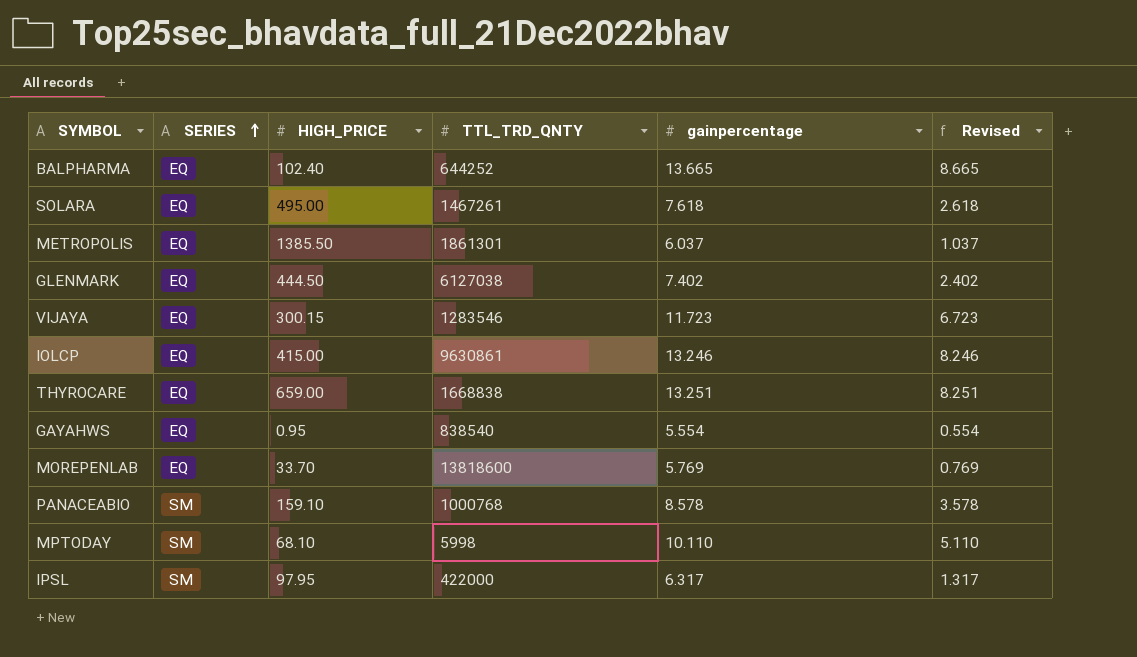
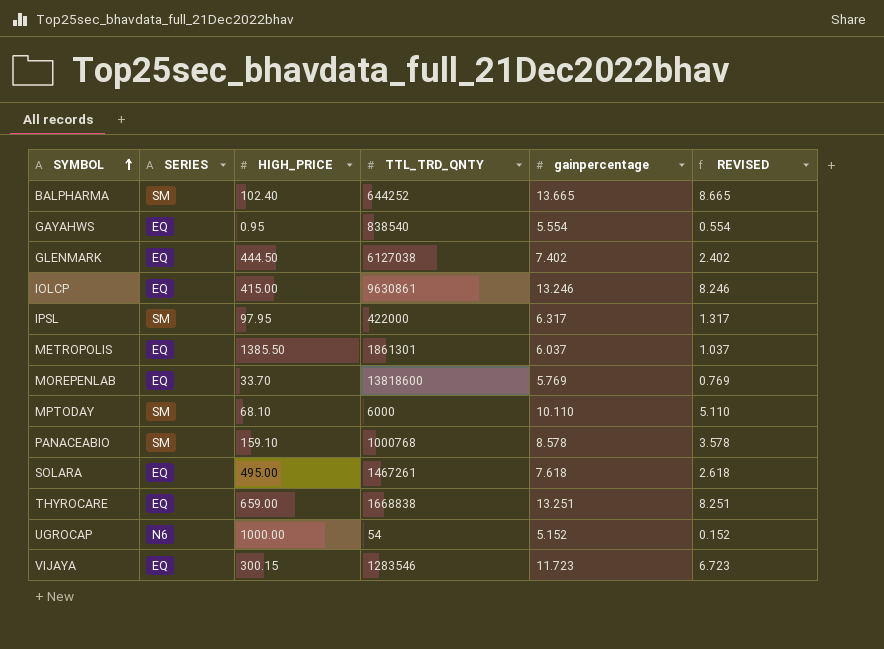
row order: SERIES ascending -> SYMBOL ascending
column name: Revised -> REVISED
BALPHARMA | SERIES: EQ -> SM
MPTODAY | TTL_TRD_QNTY: 5998 -> 6000
row UGROCAP: none -> N6 | 1000.00 | 54 | 5.152 | 0.152

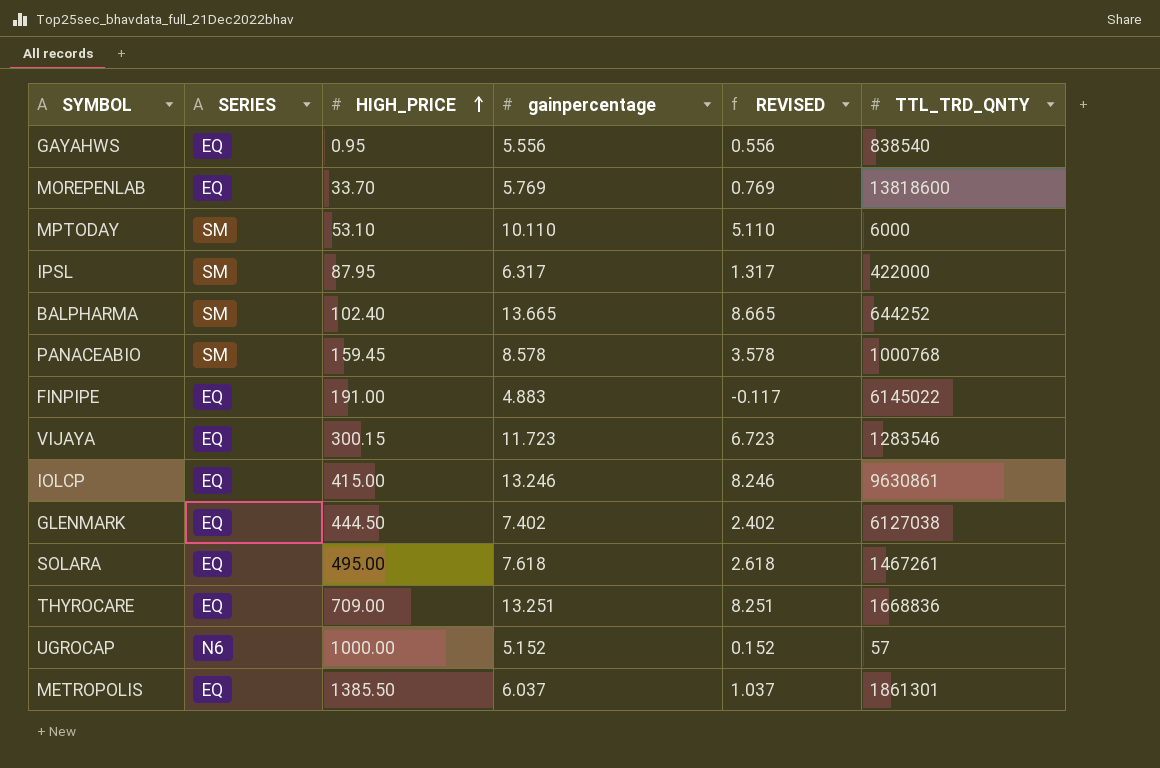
row order: SYMBOL ascending -> HIGH_PRICE ascending
column TTL_TRD_QNTY | position: 4 -> 6
GAYAHWS | gainpercentage: 5.554 -> 5.556
GAYAHWS | REVISED: 0.554 -> 0.556
MPTODAY | HIGH_PRICE: 68.10 -> 53.10
IPSL | HIGH_PRICE: 97.95 -> 87.95
PANACEABIO | HIGH_PRICE: 159.10 -> 159.45
row FINPIPE: none -> EQ | 191.00 | 4.883 | -0.117 | 6145022
THYROCARE | HIGH_PRICE: 659.00 -> 709.00
THYROCARE | TTL_TRD_QNTY: 1668838 -> 1668836
UGROCAP | TTL_TRD_QNTY: 54 -> 57

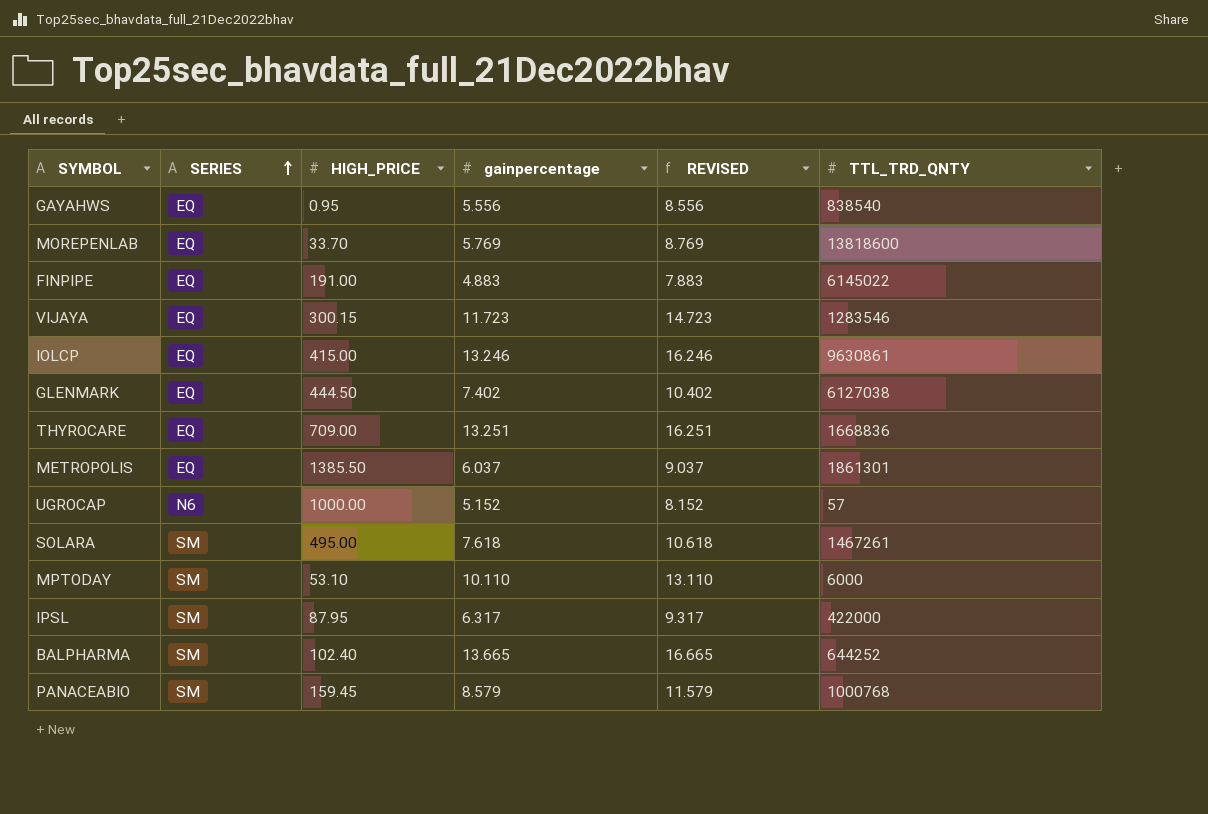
row order: HIGH_PRICE ascending -> SERIES ascending
column REVISED | formula: [gainpercentage] - 5 -> [gainpercentage] + 3
SOLARA | SERIES: EQ -> SM
PANACEABIO | gainpercentage: 8.578 -> 8.579

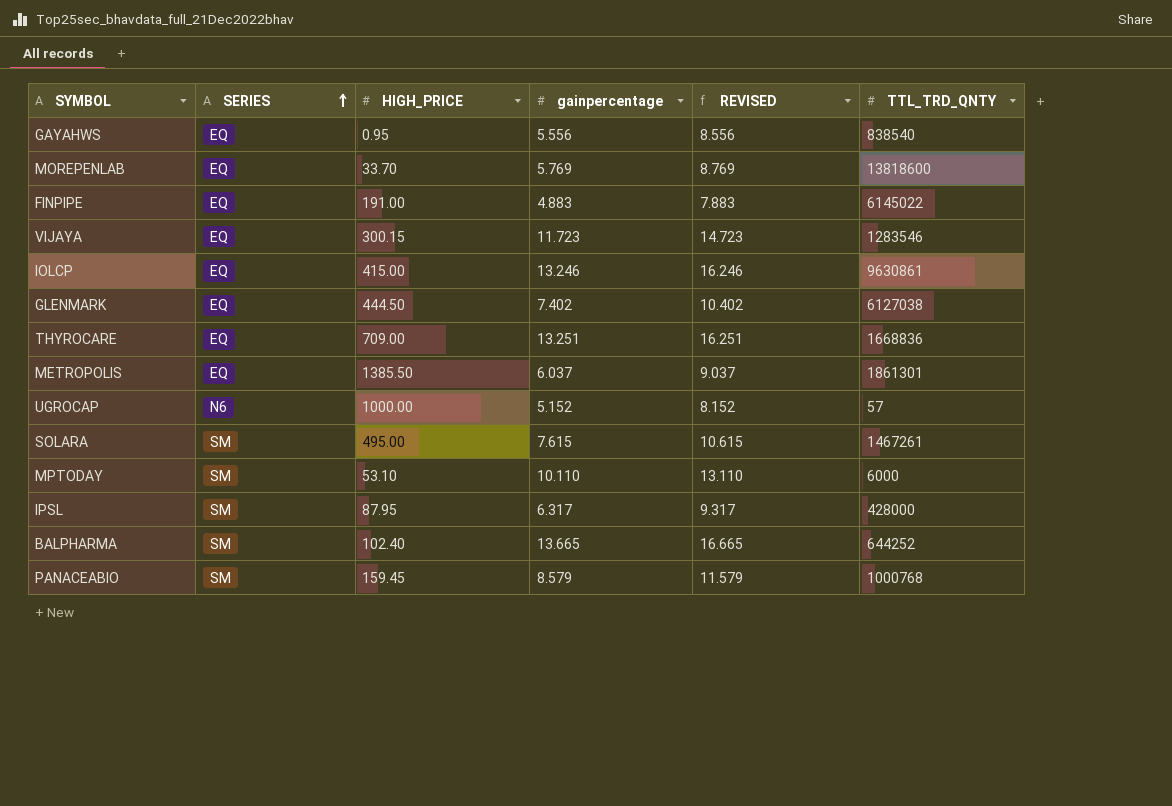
SOLARA | gainpercentage: 7.618 -> 7.615
SOLARA | REVISED: 10.618 -> 10.615
IPSL | TTL_TRD_QNTY: 422000 -> 428000

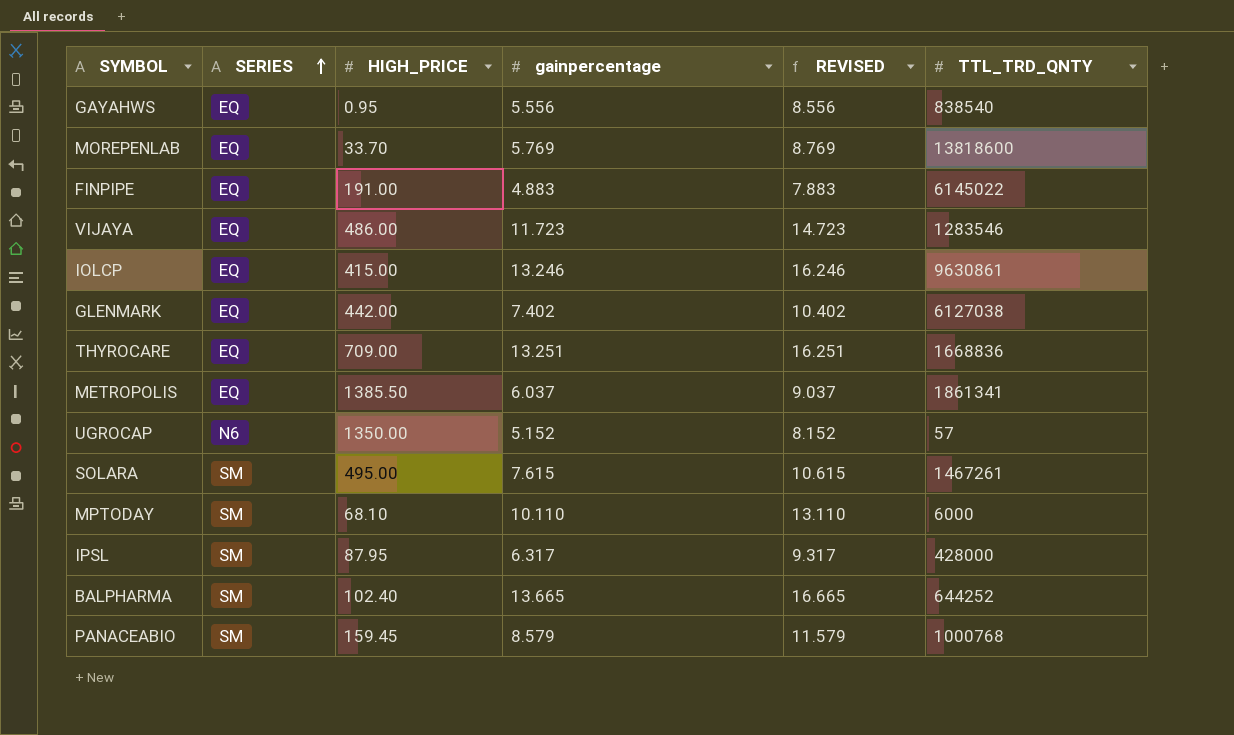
VIJAYA | HIGH_PRICE: 300.15 -> 486.00
GLENMARK | HIGH_PRICE: 444.50 -> 442.00
METROPOLIS | TTL_TRD_QNTY: 1861301 -> 1861341
UGROCAP | HIGH_PRICE: 1000.00 -> 1350.00
MPTODAY | HIGH_PRICE: 53.10 -> 68.10

